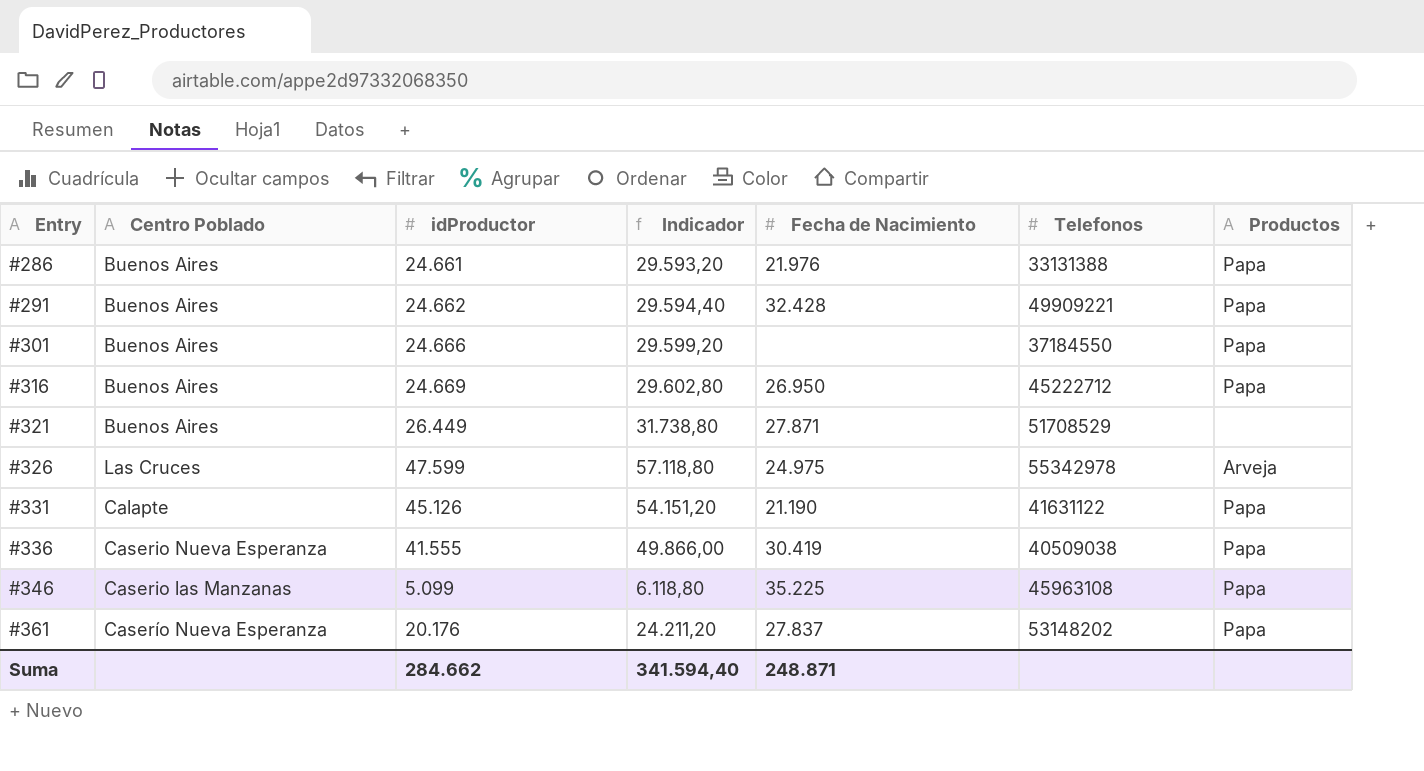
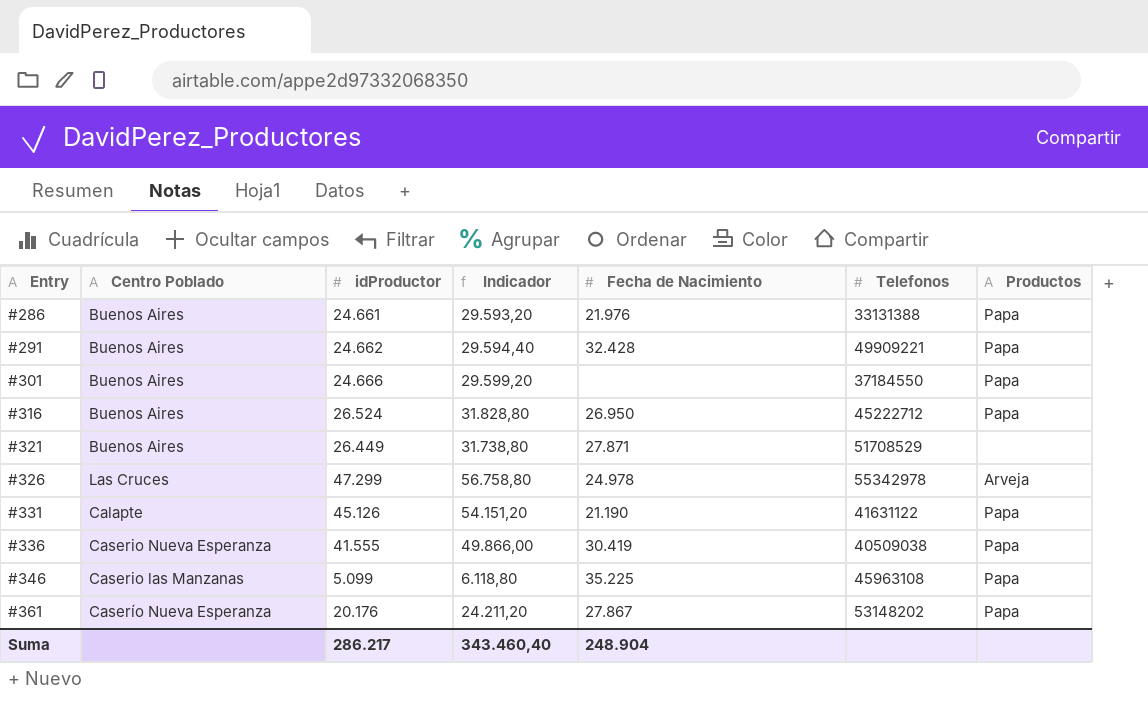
#316 | idProductor: 24.669 -> 26.524
#316 | Indicador: 29.602,80 -> 31.828,80
#326 | idProductor: 47.599 -> 47.299
#326 | Indicador: 57.118,80 -> 56.758,80
#326 | Fecha de Nacimiento: 24.975 -> 24.978
#361 | Fecha de Nacimiento: 27.837 -> 27.867
Suma | idProductor: 284.662 -> 286.217
Suma | Indicador: 341.594,40 -> 343.460,40
Suma | Fecha de Nacimiento: 248.871 -> 248.904

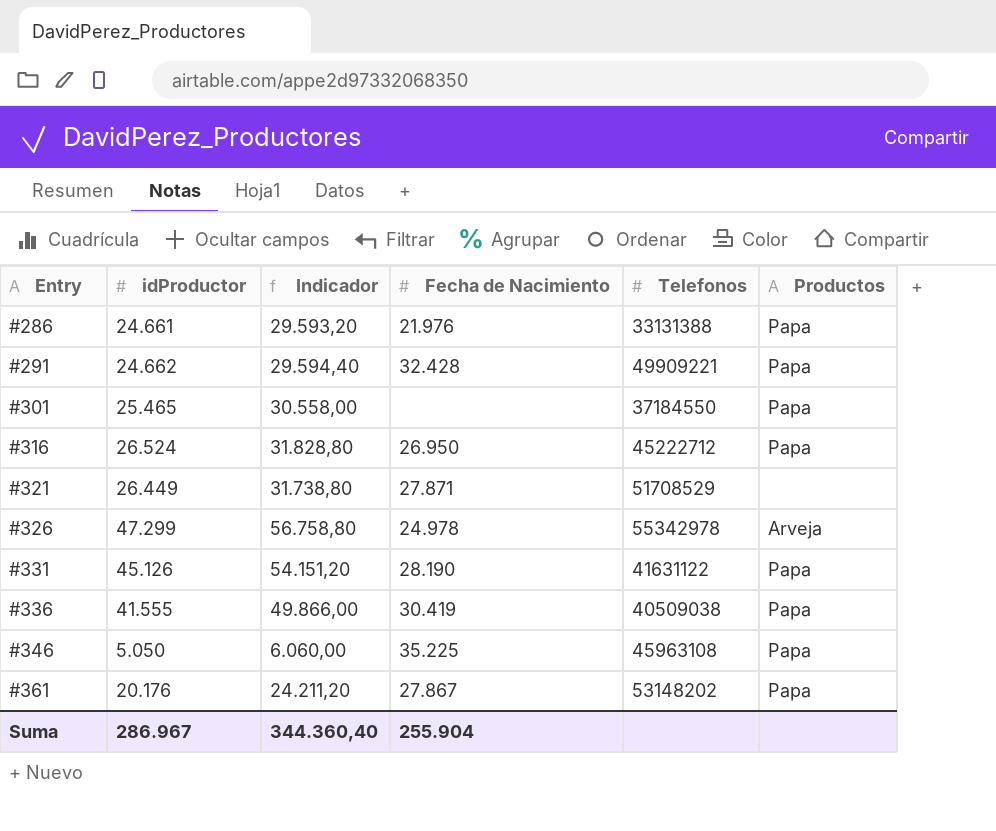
column Centro Poblado | position: 2 -> none
#301 | idProductor: 24.666 -> 25.465
#301 | Indicador: 29.599,20 -> 30.558,00
#331 | Fecha de Nacimiento: 21.190 -> 28.190
#346 | idProductor: 5.099 -> 5.050
#346 | Indicador: 6.118,80 -> 6.060,00
Suma | idProductor: 286.217 -> 286.967
Suma | Indicador: 343.460,40 -> 344.360,40
Suma | Fecha de Nacimiento: 248.904 -> 255.904

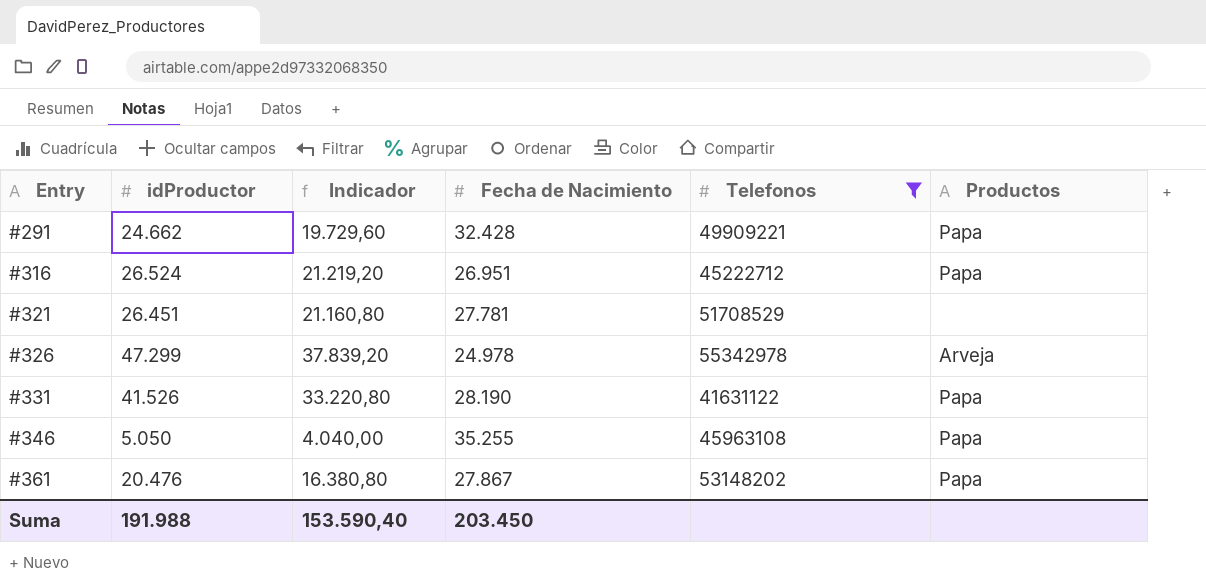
filter: none -> Telefonos >= 41631122
column Indicador | formula: [idProductor] * 1,2 -> [idProductor] * 0,8
#316 | Fecha de Nacimiento: 26.950 -> 26.951
#321 | idProductor: 26.449 -> 26.451
#321 | Fecha de Nacimiento: 27.871 -> 27.781
#331 | idProductor: 45.126 -> 41.526
#346 | Fecha de Nacimiento: 35.225 -> 35.255
#361 | idProductor: 20.176 -> 20.476
Suma | idProductor: 286.967 -> 191.988
Suma | Indicador: 344.360,40 -> 153.590,40
Suma | Fecha de Nacimiento: 255.904 -> 203.450

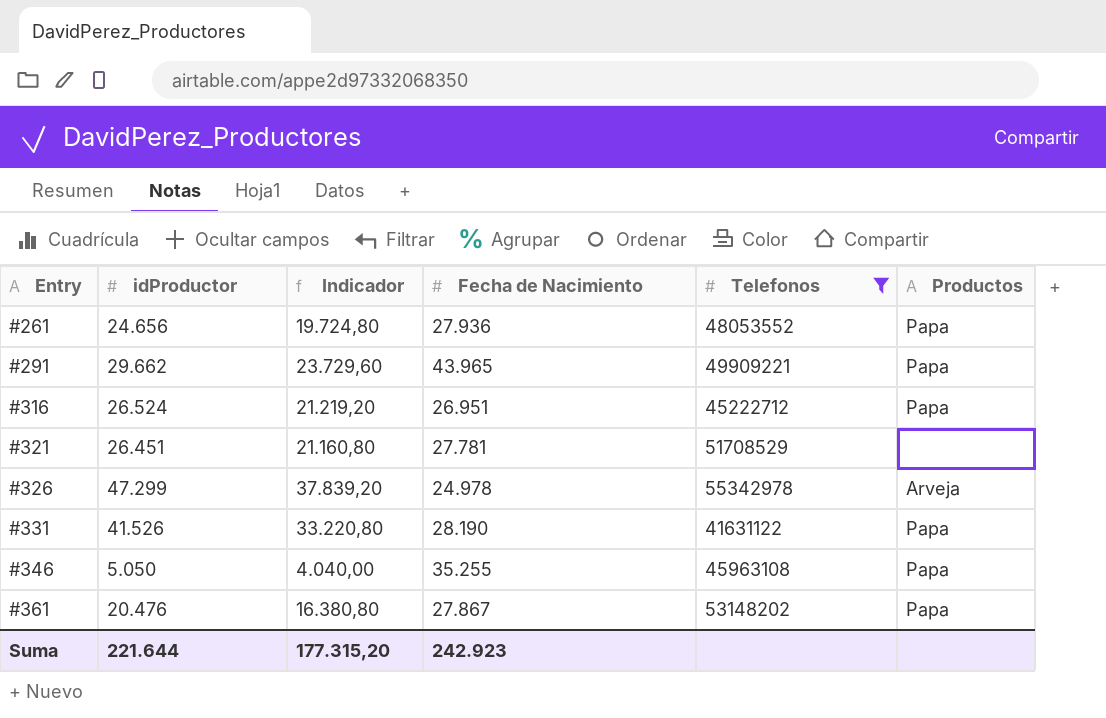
row #261: none -> 24.656 | 19.724,80 | 27.936 | 48053552 | Papa
#291 | idProductor: 24.662 -> 29.662
#291 | Indicador: 19.729,60 -> 23.729,60
#291 | Fecha de Nacimiento: 32.428 -> 43.965
Suma | idProductor: 191.988 -> 221.644
Suma | Indicador: 153.590,40 -> 177.315,20
Suma | Fecha de Nacimiento: 203.450 -> 242.923

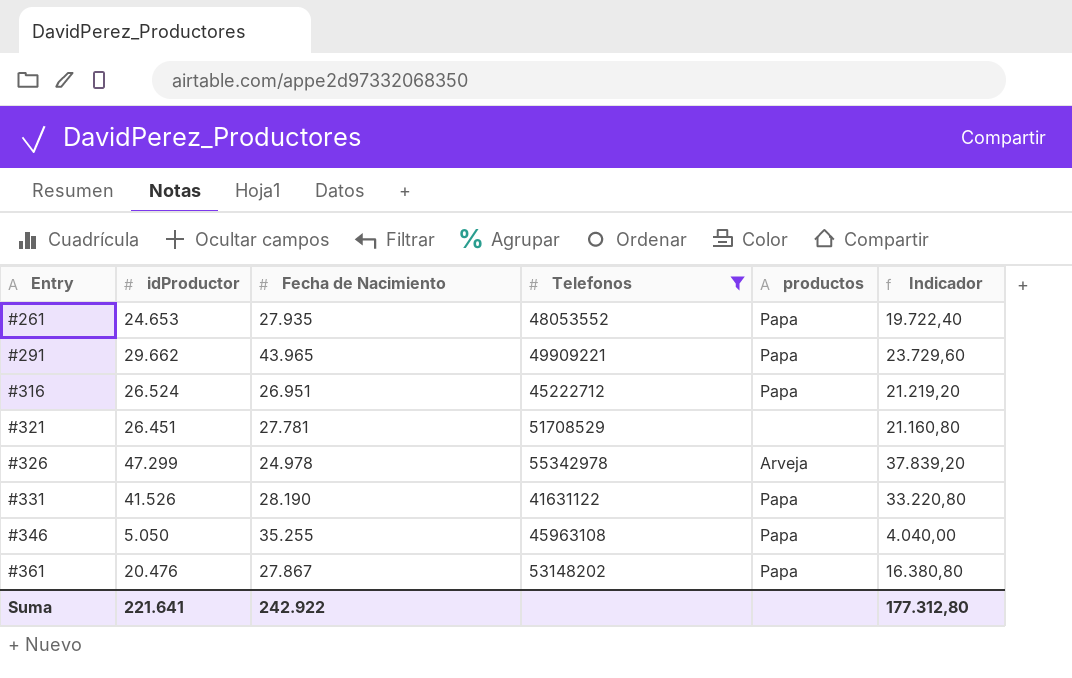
column name: Productos -> productos
column Indicador | position: 3 -> 6
#261 | idProductor: 24.656 -> 24.653
#261 | Fecha de Nacimiento: 27.936 -> 27.935
#261 | Indicador: 19.724,80 -> 19.722,40
Suma | idProductor: 221.644 -> 221.641
Suma | Fecha de Nacimiento: 242.923 -> 242.922
Suma | Indicador: 177.315,20 -> 177.312,80

